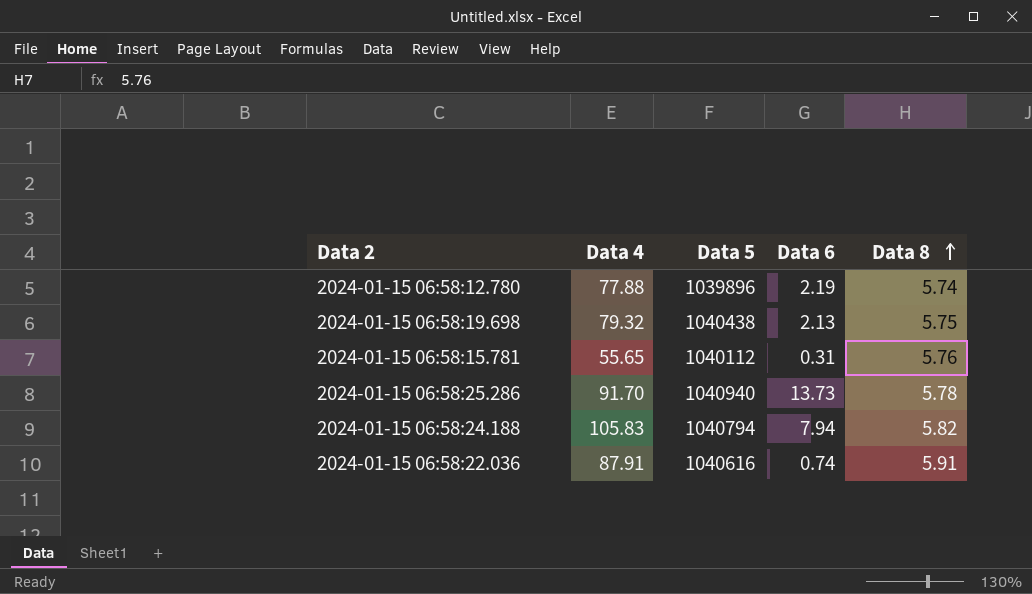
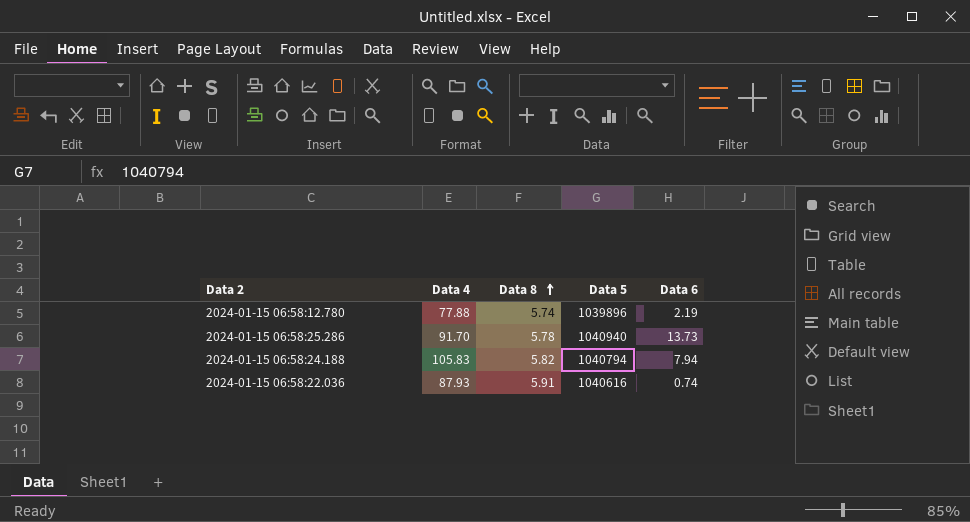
column Data 8 | position: 5 -> 3
row 2024-01-15 06:58:19.698: 79.32 | 1040438 | 2.13 | 5.75 -> none
row 2024-01-15 06:58:15.781: 55.65 | 1040112 | 0.31 | 5.76 -> none
2024-01-15 06:58:22.036 | Data 4: 87.91 -> 87.93

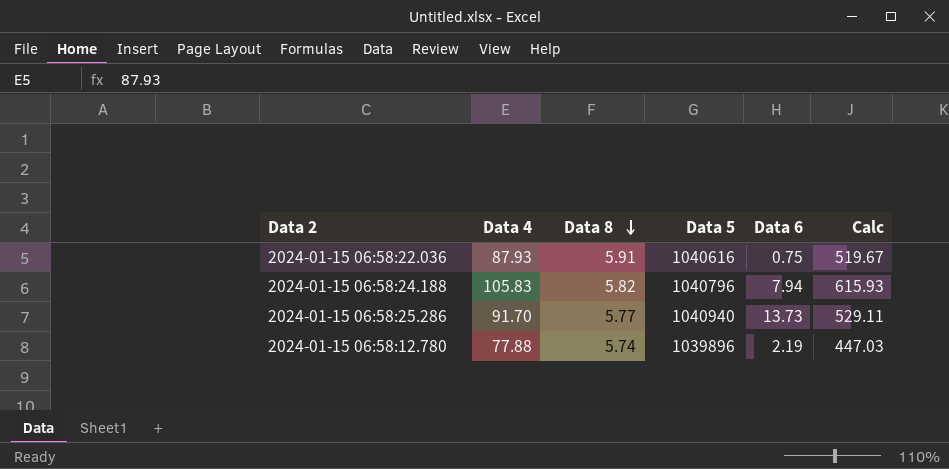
row order: Data 8 ascending -> Data 8 descending
column Calc | formula: none -> [Data 4] * [Data 8]
2024-01-15 06:58:22.036 | Data 6: 0.74 -> 0.75
2024-01-15 06:58:24.188 | Data 5: 1040794 -> 1040796
2024-01-15 06:58:25.286 | Data 8: 5.78 -> 5.77

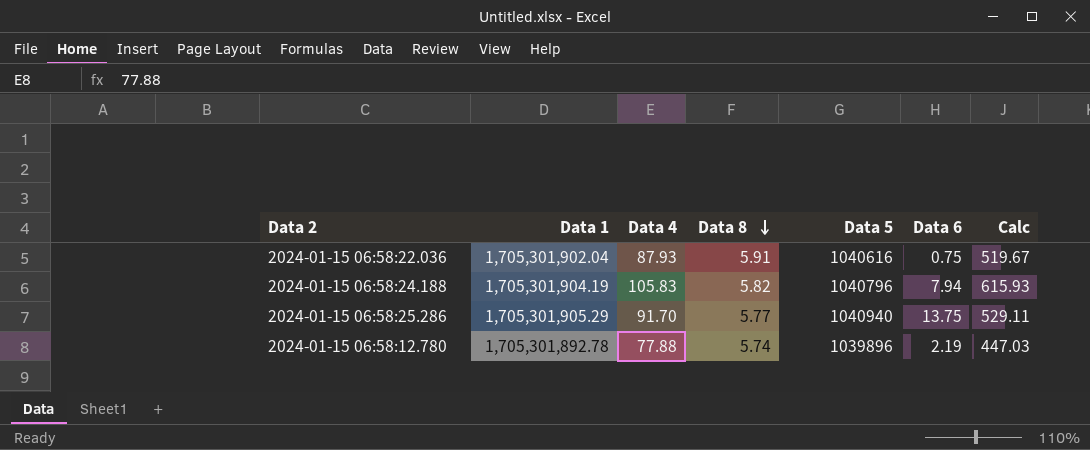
column Data 1 | position: none -> 2
2024-01-15 06:58:25.286 | Data 6: 13.73 -> 13.75

